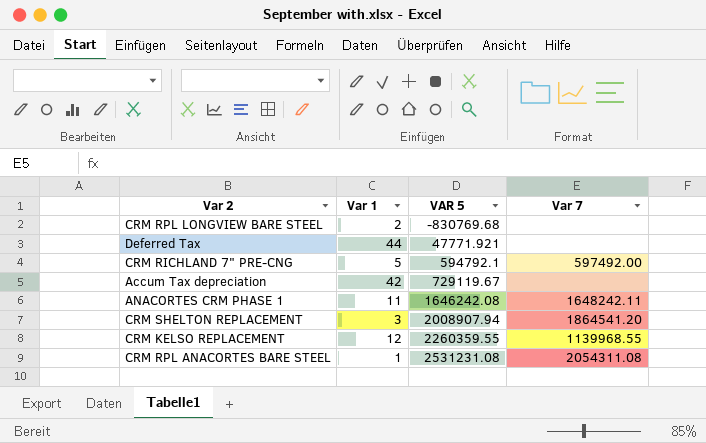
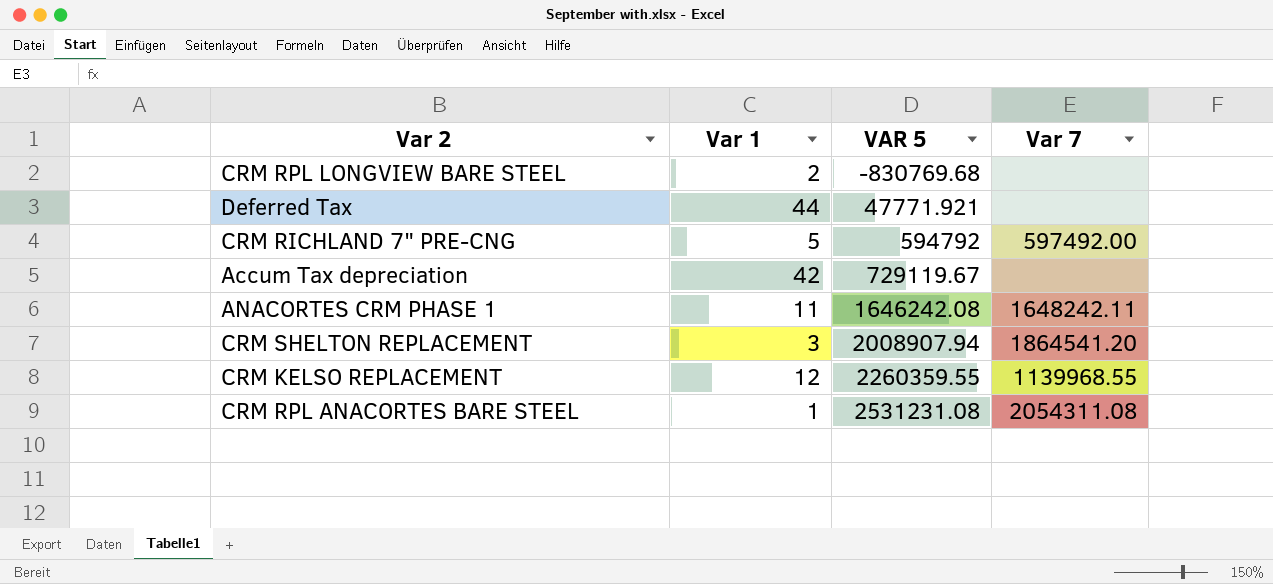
CRM RICHLAND 7" PRE-CNG | VAR 5: 594792.1 -> 594792

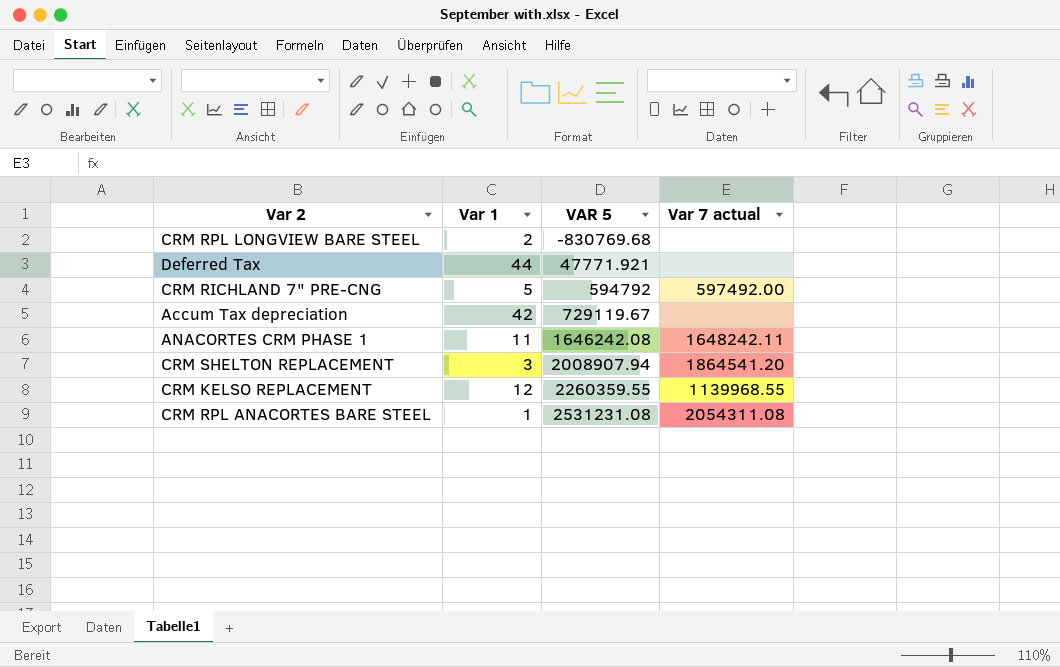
column name: Var 7 -> Var 7 actual

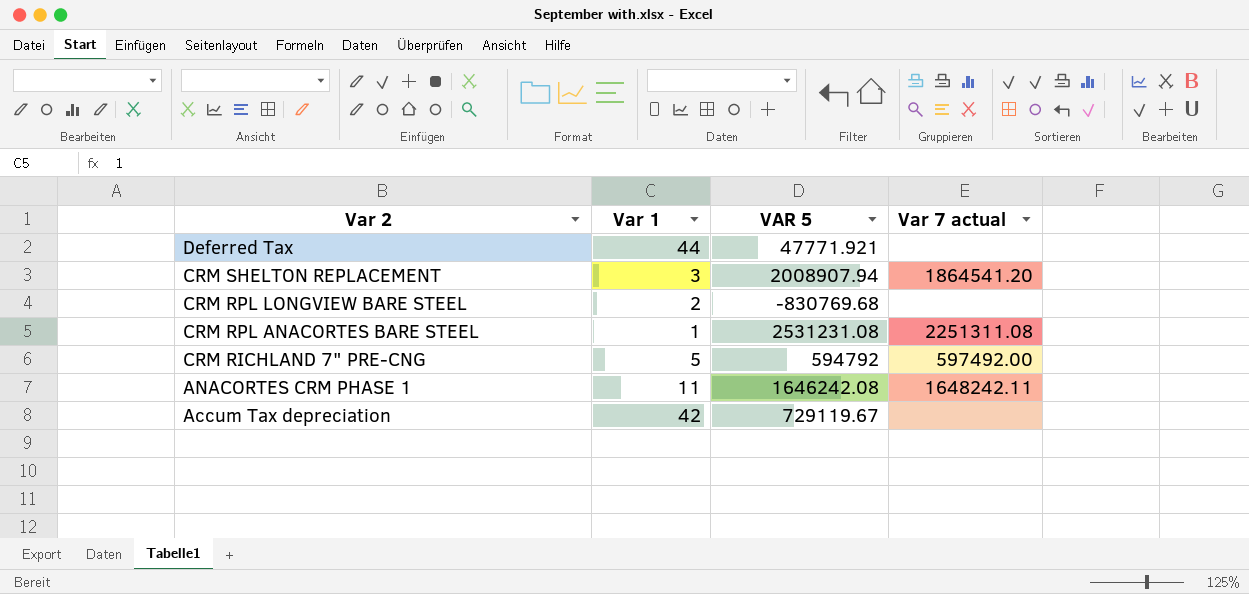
row order: VAR 5 ascending -> Var 2 descending
row CRM KELSO REPLACEMENT: 12 | 2260359.55 | 1139968.55 -> none
CRM RPL ANACORTES BARE STEEL | Var 7 actual: 2054311.08 -> 2251311.08

